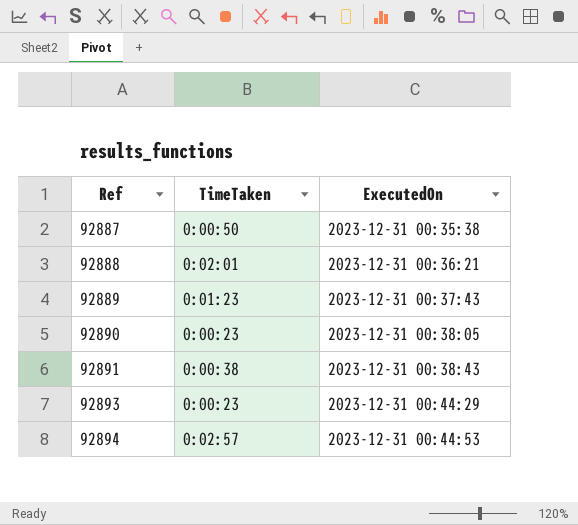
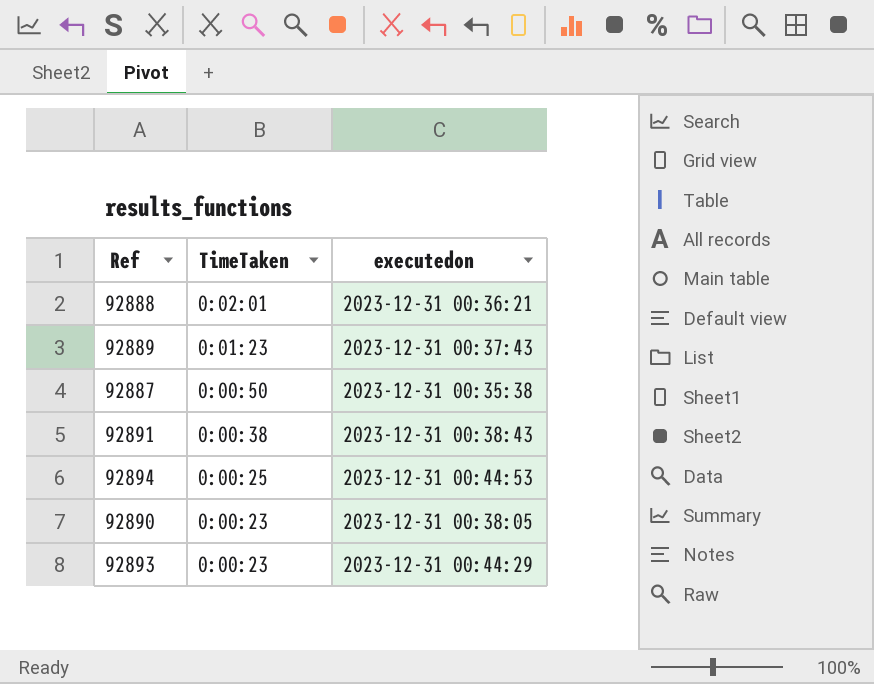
row order: Ref ascending -> TimeTaken descending
column name: ExecutedOn -> executedon
92894 | TimeTaken: 0:02:57 -> 0:00:25

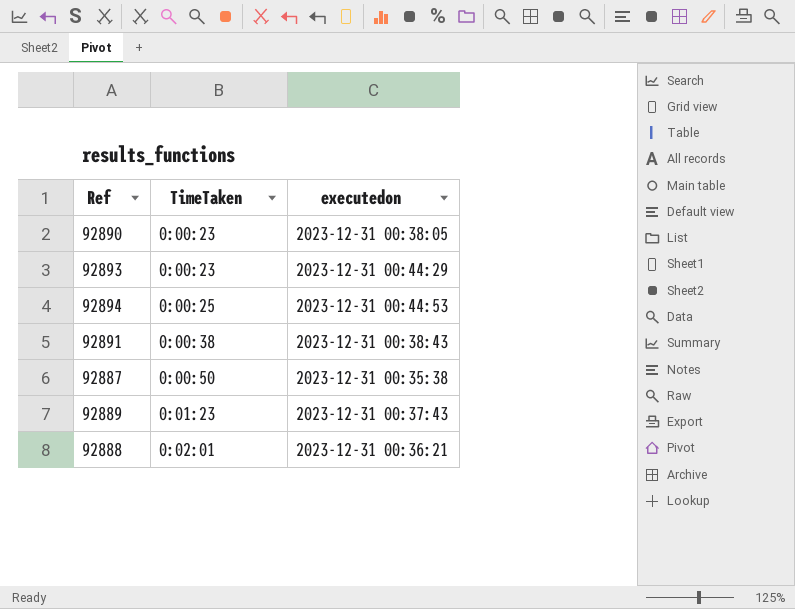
row order: TimeTaken descending -> TimeTaken ascending

